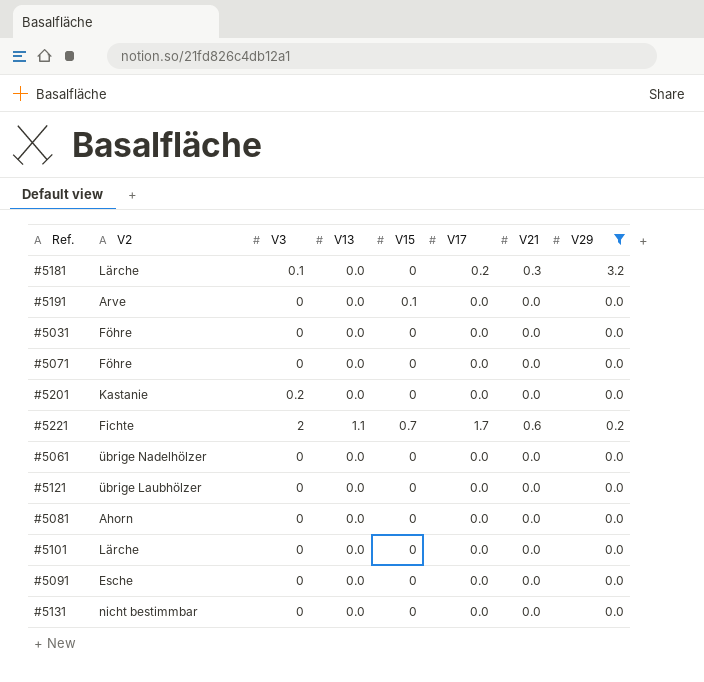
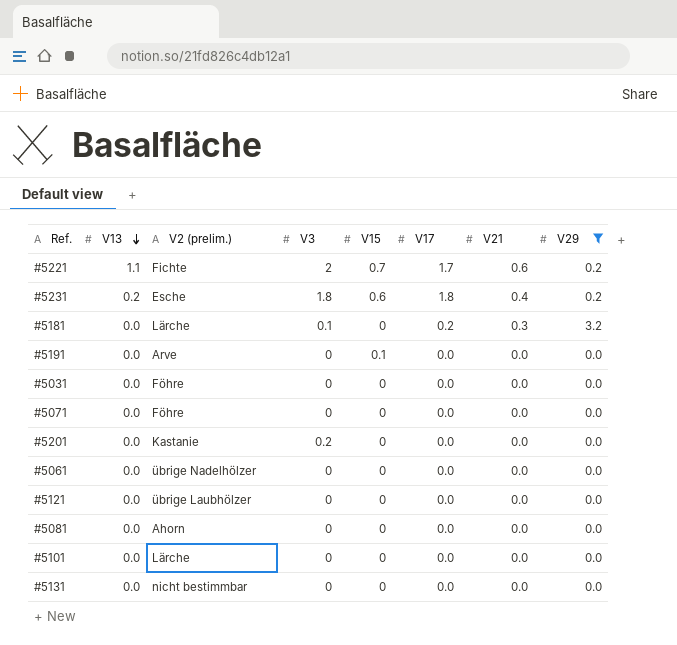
row order: none -> V13 descending
column V13 | position: 4 -> 2
column name: V2 -> V2 (prelim.)
row #5091: Esche | 0 | 0.0 | 0 | 0.0 | 0.0 | 0.0 -> none
row #5231: none -> 0.2 | Esche | 1.8 | 0.6 | 1.8 | 0.4 | 0.2

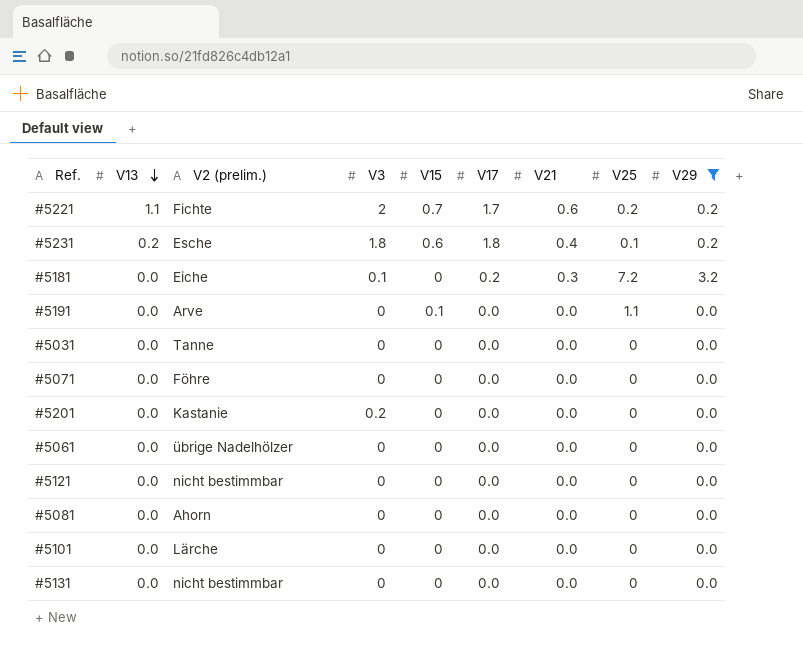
column V25 | position: none -> 8
#5181 | V2 (prelim.): Lärche -> Eiche
#5031 | V2 (prelim.): Föhre -> Tanne
#5121 | V2 (prelim.): übrige Laubhölzer -> nicht bestimmbar

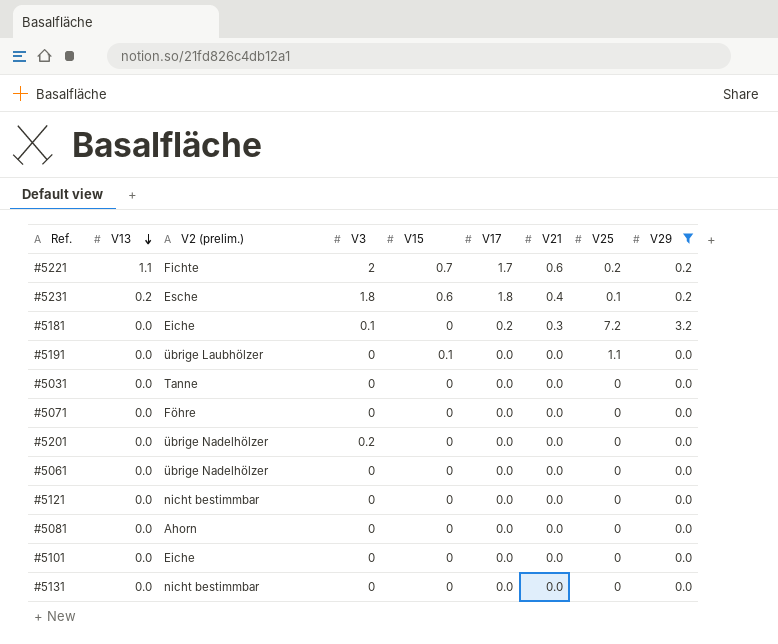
#5191 | V2 (prelim.): Arve -> übrige Laubhölzer
#5201 | V2 (prelim.): Kastanie -> übrige Nadelhölzer
#5101 | V2 (prelim.): Lärche -> Eiche

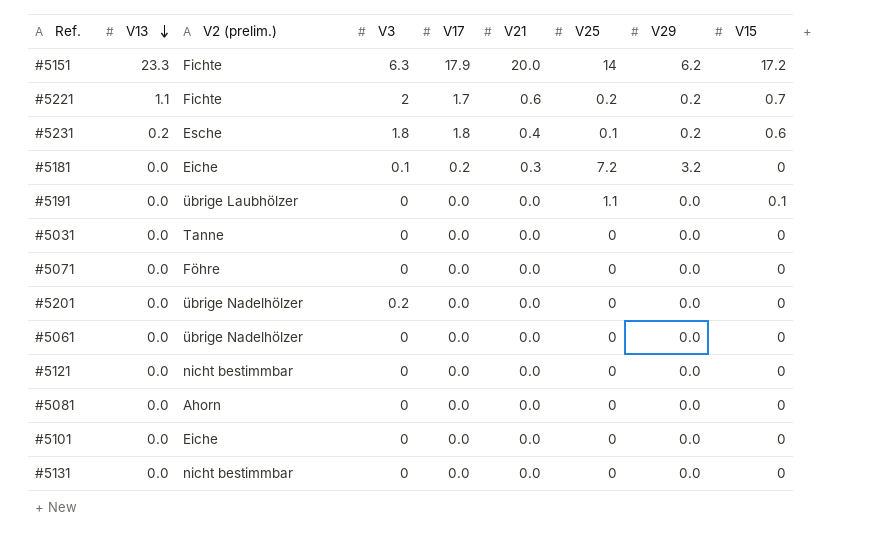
filter: V29 != 6.2 -> none
column V15 | position: 5 -> 9

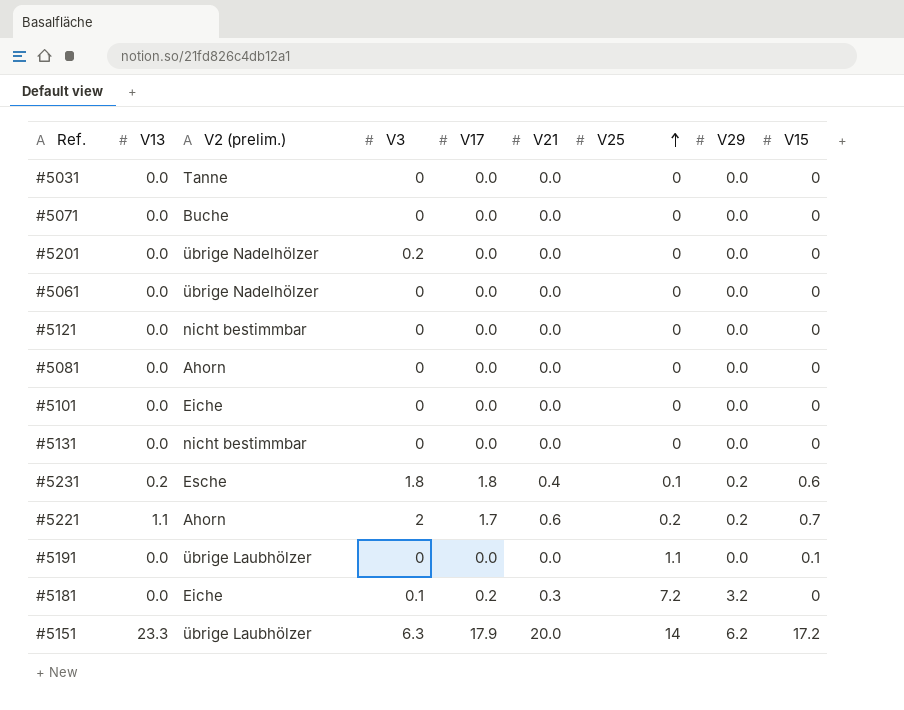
row order: V13 descending -> V25 ascending
#5071 | V2 (prelim.): Föhre -> Buche
#5221 | V2 (prelim.): Fichte -> Ahorn
#5151 | V2 (prelim.): Fichte -> übrige Laubhölzer

